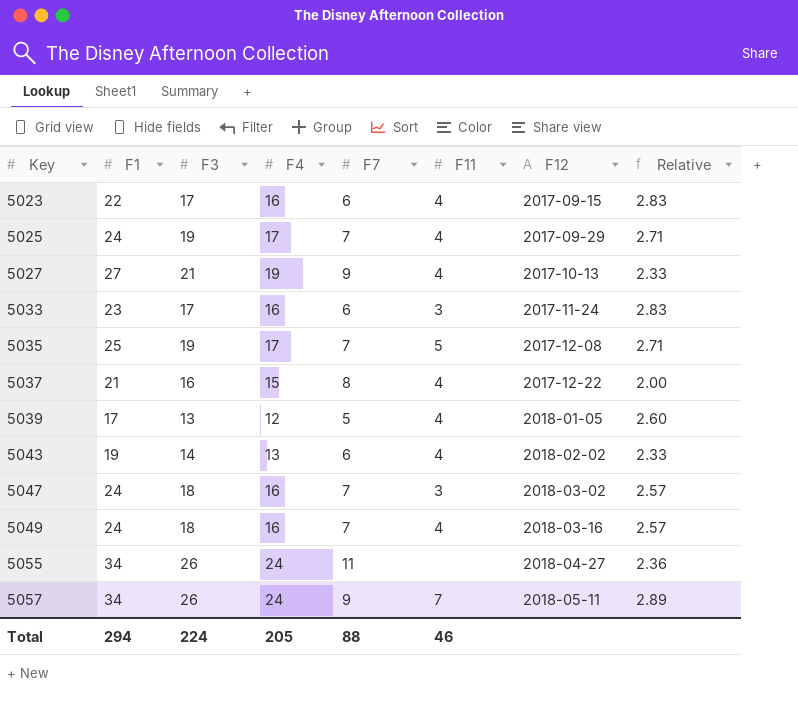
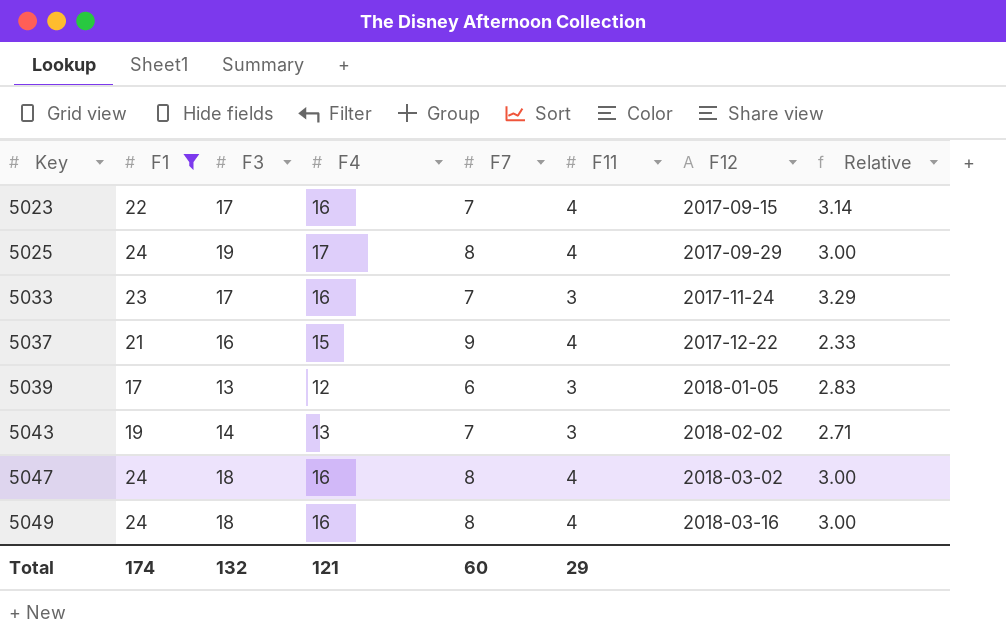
filter: none -> F1 <= 24
column Relative | formula: [F3] / [F7] -> [F1] / [F7]
5023 | F7: 6 -> 7
5025 | F7: 7 -> 8
5033 | F7: 6 -> 7
5037 | F7: 8 -> 9
5039 | F7: 5 -> 6
5039 | F11: 4 -> 3
5043 | F7: 6 -> 7
5043 | F11: 4 -> 3
5047 | F7: 7 -> 8
5047 | F11: 3 -> 4
5049 | F7: 7 -> 8
Total | F1: 294 -> 174
Total | F3: 224 -> 132
Total | F4: 205 -> 121
Total | F7: 88 -> 60
Total | F11: 46 -> 29

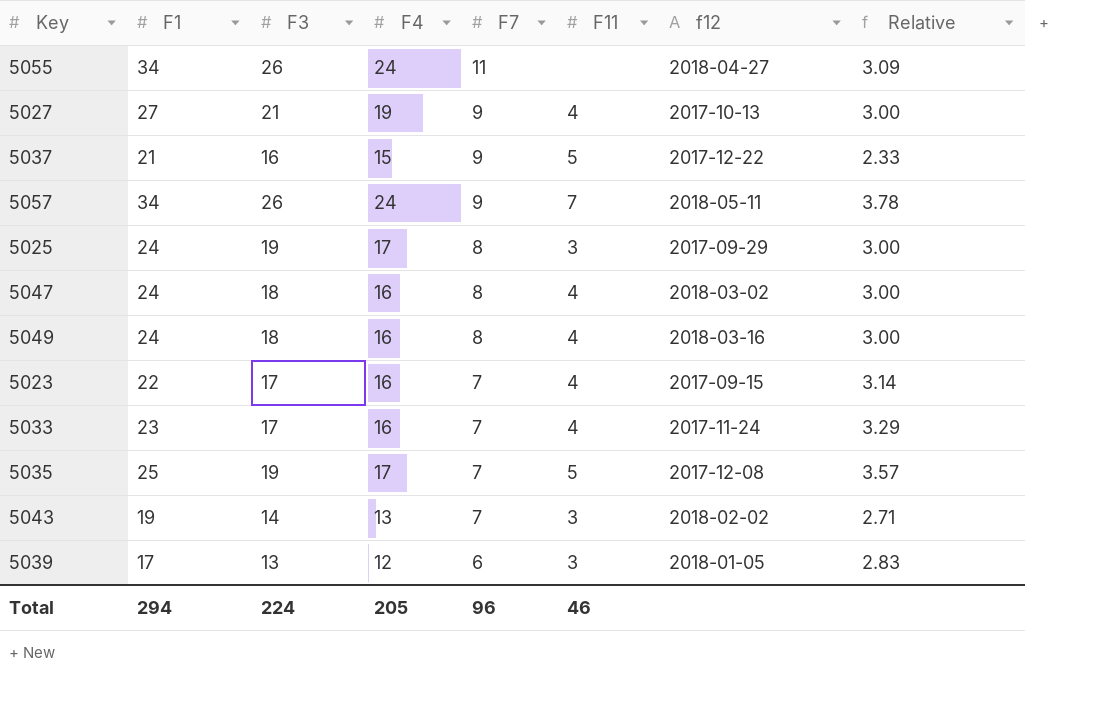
filter: F1 <= 24 -> none
row order: Key ascending -> F7 descending
column name: F12 -> f12
5037 | F11: 4 -> 5
5025 | F11: 4 -> 3
5033 | F11: 3 -> 4
Total | F1: 174 -> 294
Total | F3: 132 -> 224
Total | F4: 121 -> 205
Total | F7: 60 -> 96
Total | F11: 29 -> 46

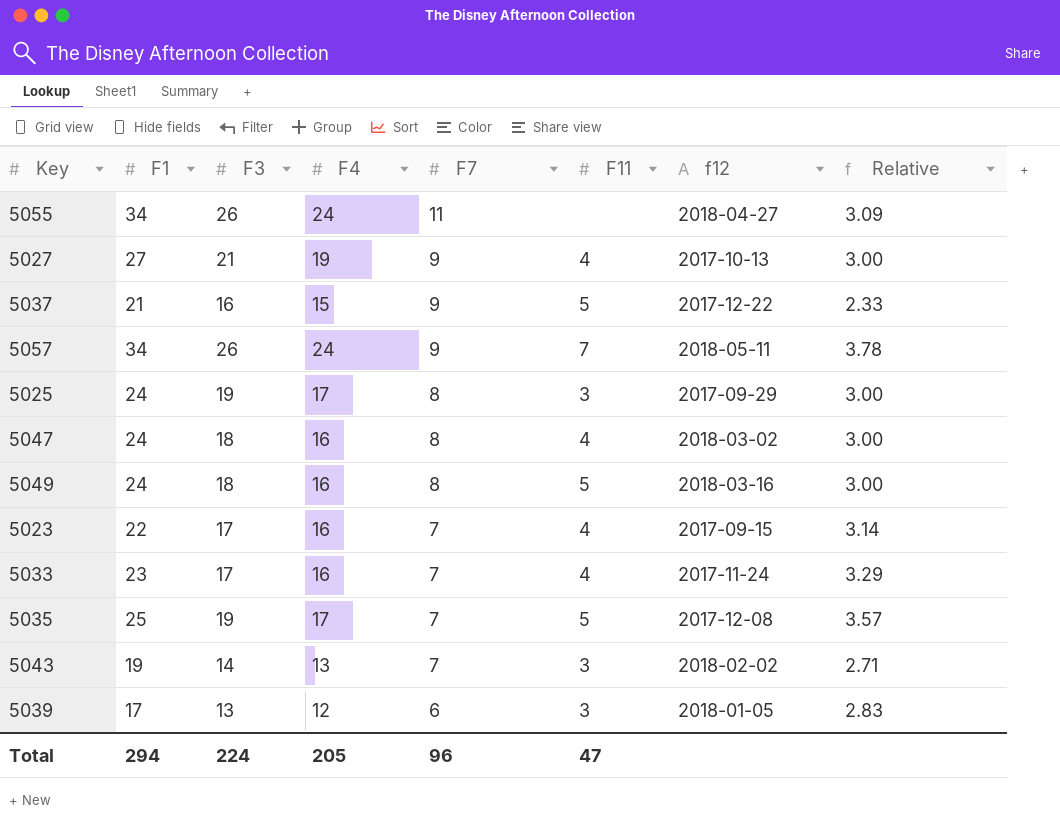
5049 | F11: 4 -> 5
Total | F11: 46 -> 47

